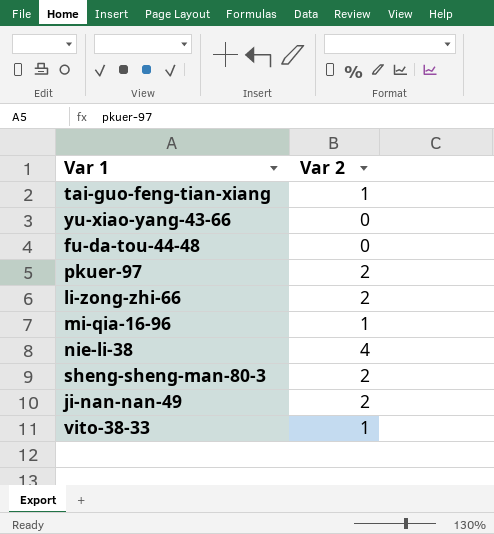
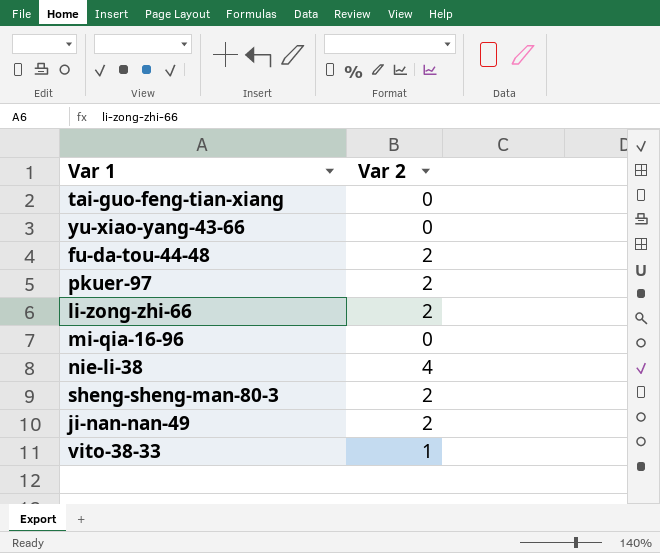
tai-guo-feng-tian-xiang | Var 2: 1 -> 0
fu-da-tou-44-48 | Var 2: 0 -> 2
mi-qia-16-96 | Var 2: 1 -> 0

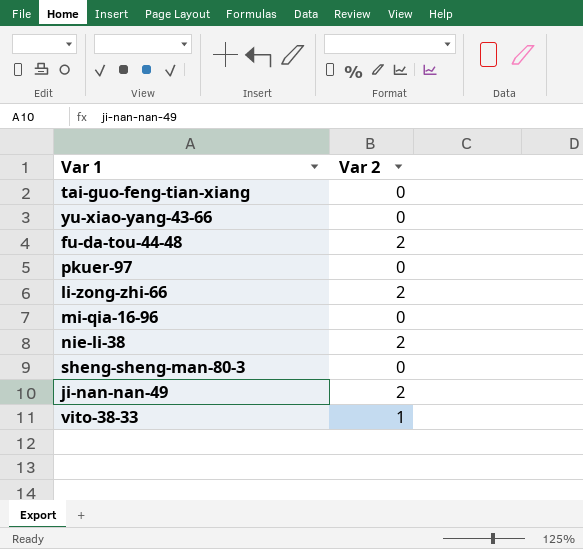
pkuer-97 | Var 2: 2 -> 0
nie-li-38 | Var 2: 4 -> 2
sheng-sheng-man-80-3 | Var 2: 2 -> 0

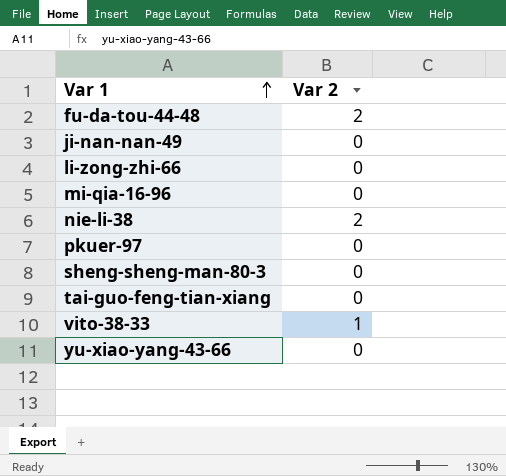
row order: none -> Var 1 ascending
ji-nan-nan-49 | Var 2: 2 -> 0
li-zong-zhi-66 | Var 2: 2 -> 0

